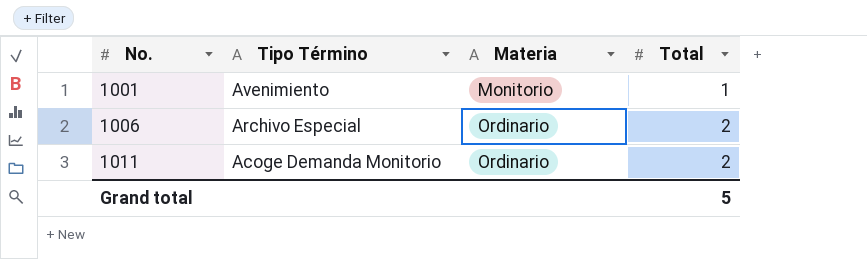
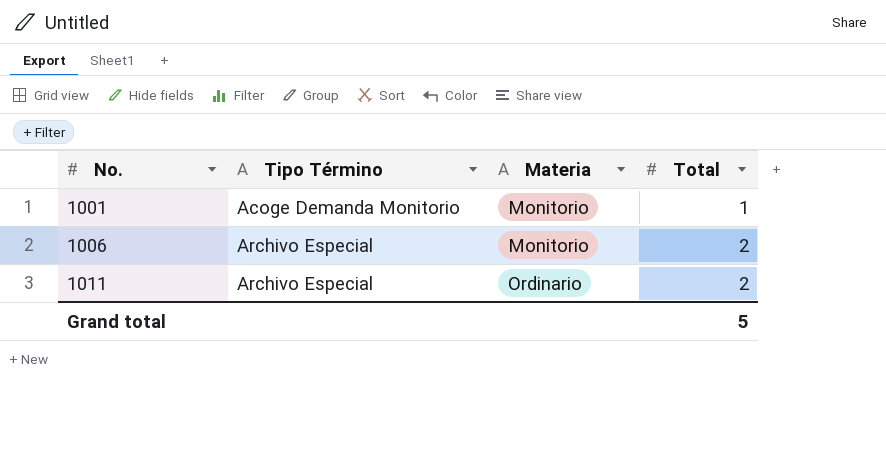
1001 | Tipo Término: Avenimiento -> Acoge Demanda Monitorio
1006 | Materia: Ordinario -> Monitorio
1011 | Tipo Término: Acoge Demanda Monitorio -> Archivo Especial

